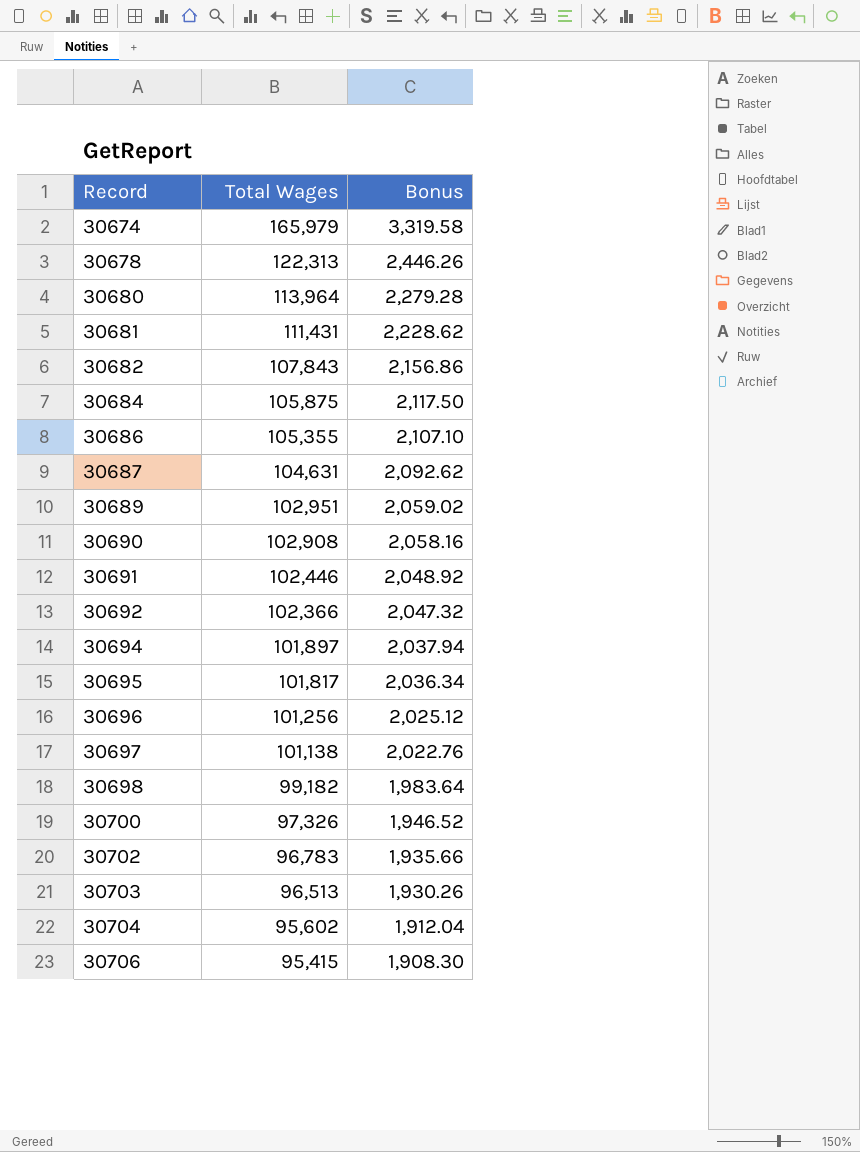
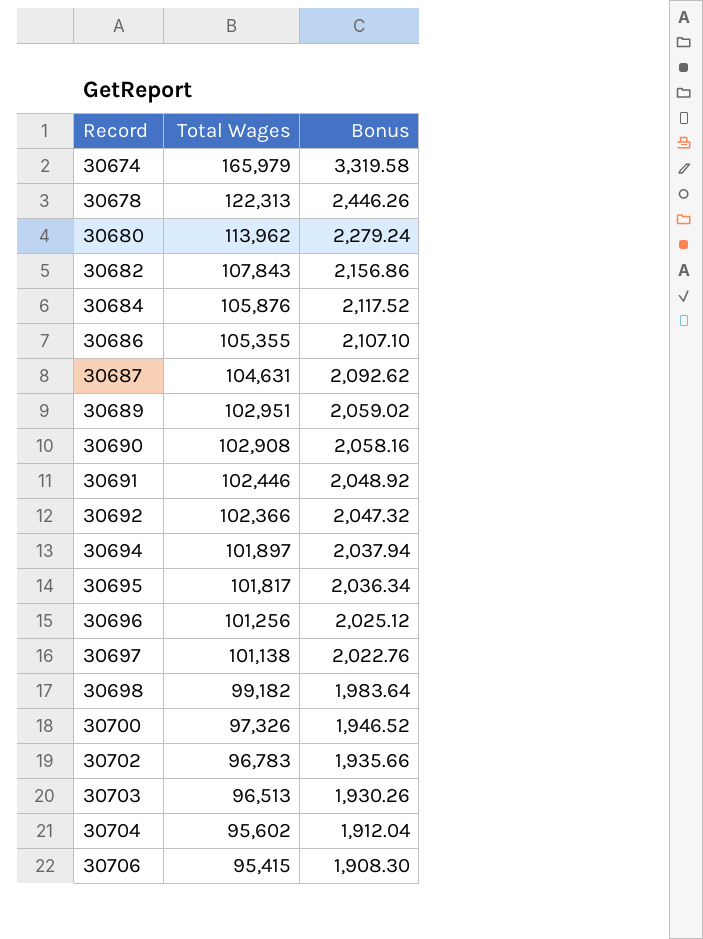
row 30681: 111,431 | 2,228.62 -> none
30680 | Total Wages: 113,964 -> 113,962
30680 | Bonus: 2,279.28 -> 2,279.24
30684 | Total Wages: 105,875 -> 105,876
30684 | Bonus: 2,117.50 -> 2,117.52

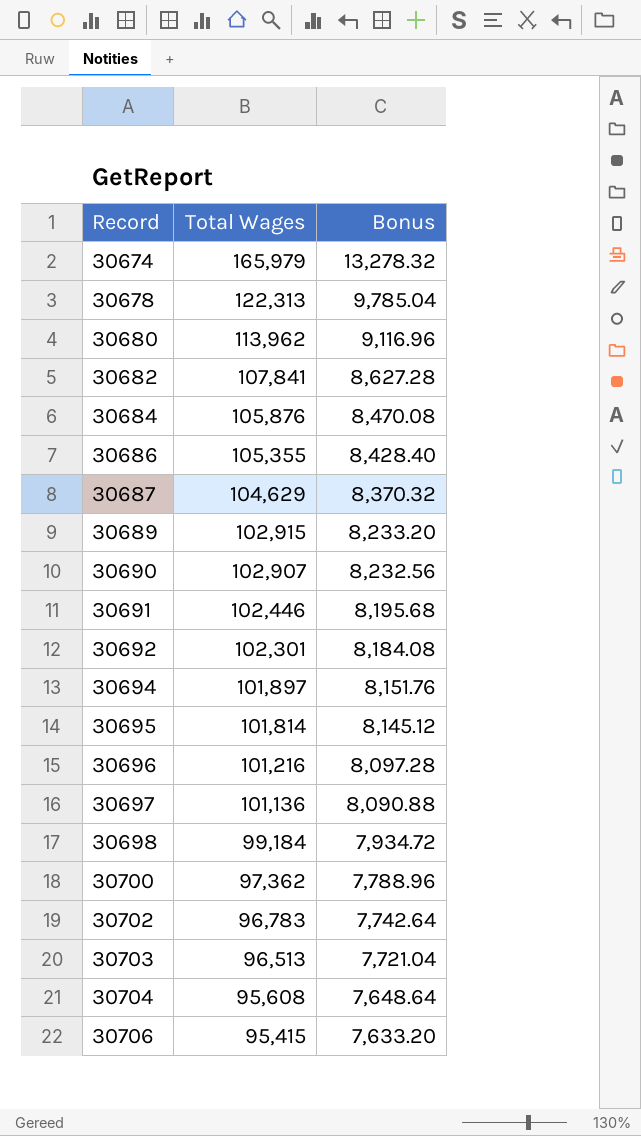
column Bonus | formula: [Total Wages] * 0.02 -> [Total Wages] * 0.08
30682 | Total Wages: 107,843 -> 107,841
30687 | Total Wages: 104,631 -> 104,629
30689 | Total Wages: 102,951 -> 102,915
30690 | Total Wages: 102,908 -> 102,907
30692 | Total Wages: 102,366 -> 102,301
30695 | Total Wages: 101,817 -> 101,814
30696 | Total Wages: 101,256 -> 101,216
30697 | Total Wages: 101,138 -> 101,136
30698 | Total Wages: 99,182 -> 99,184
30700 | Total Wages: 97,326 -> 97,362
30704 | Total Wages: 95,602 -> 95,608

